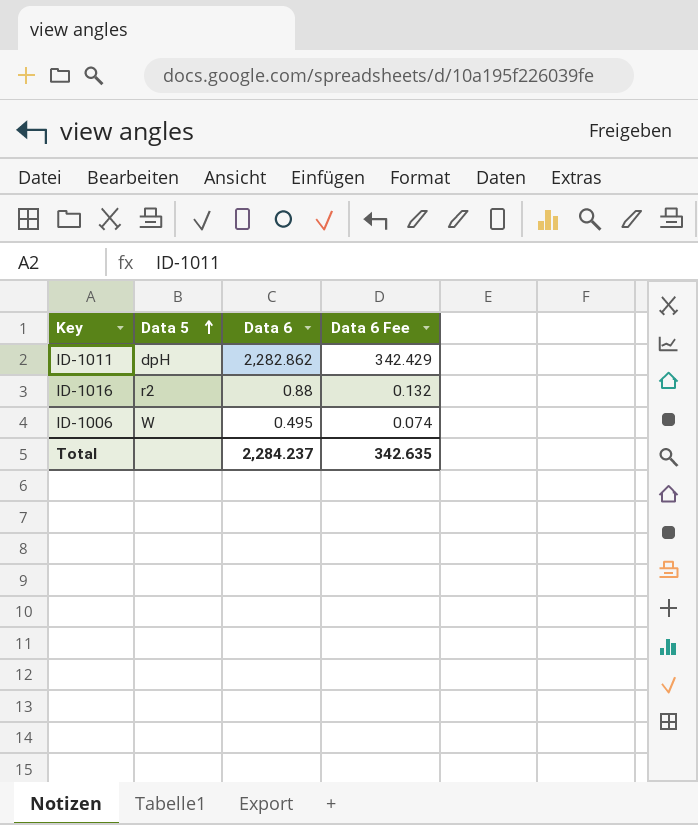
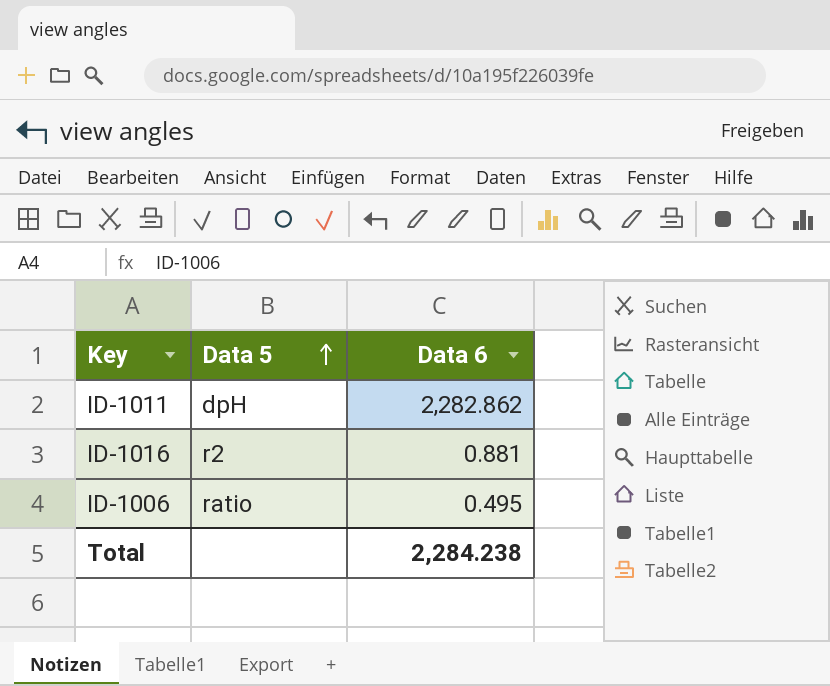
column Data 6 Fee | formula: [Data 6] * 0.15 -> none
ID-1016 | Data 6: 0.88 -> 0.881
ID-1006 | Data 5: W -> ratio
Total | Data 6: 2,284.237 -> 2,284.238

